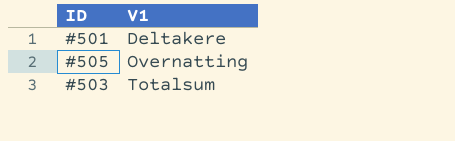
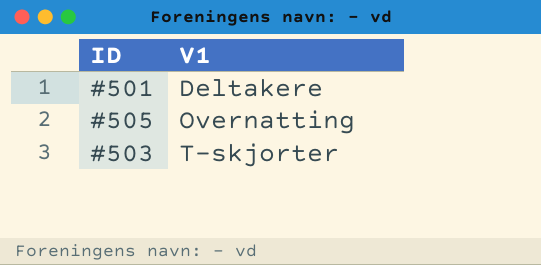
#503 | V1: Totalsum -> T-skjorter

